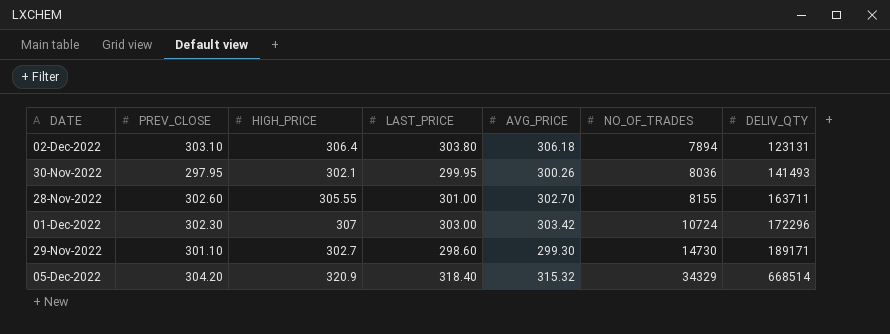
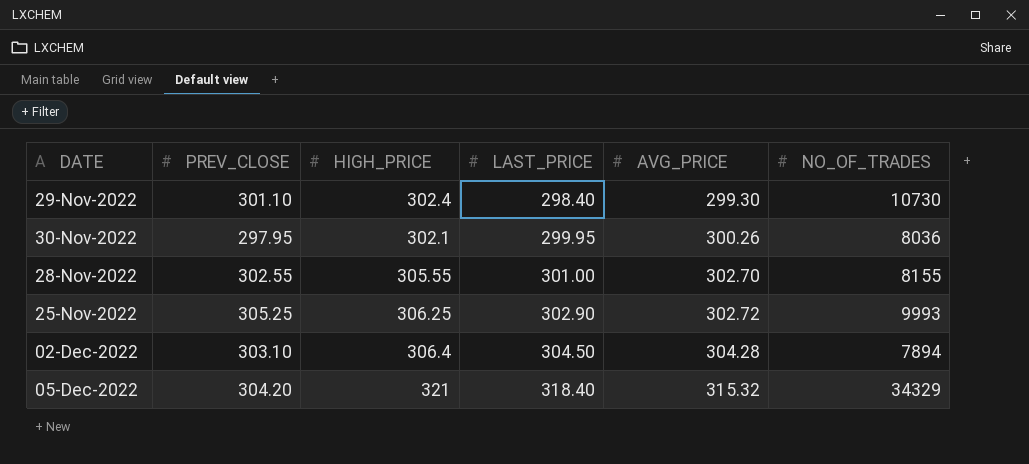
row order: NO_OF_TRADES ascending -> LAST_PRICE ascending
column DELIV_QTY | position: 7 -> none
row 01-Dec-2022: 302.30 | 307 | 303.00 | 303.42 | 10724 | 172296 -> none
29-Nov-2022 | HIGH_PRICE: 302.7 -> 302.4
29-Nov-2022 | LAST_PRICE: 298.60 -> 298.40
29-Nov-2022 | NO_OF_TRADES: 14730 -> 10730
28-Nov-2022 | PREV_CLOSE: 302.60 -> 302.55
row 25-Nov-2022: none -> 305.25 | 306.25 | 302.90 | 302.72 | 9993
02-Dec-2022 | LAST_PRICE: 303.80 -> 304.50
02-Dec-2022 | AVG_PRICE: 306.18 -> 304.28
05-Dec-2022 | HIGH_PRICE: 320.9 -> 321

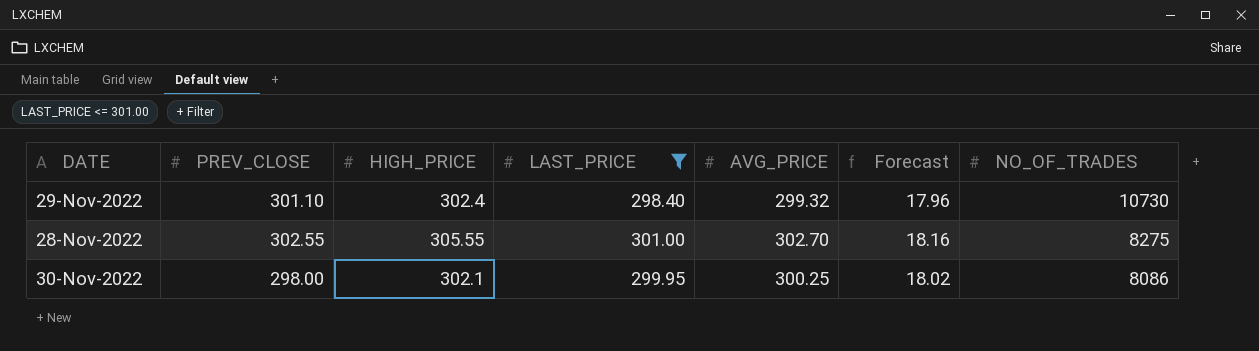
filter: none -> LAST_PRICE <= 301.00
row order: LAST_PRICE ascending -> NO_OF_TRADES descending
column Forecast | formula: none -> [AVG_PRICE] * 0.06
29-Nov-2022 | AVG_PRICE: 299.30 -> 299.32
28-Nov-2022 | NO_OF_TRADES: 8155 -> 8275
30-Nov-2022 | PREV_CLOSE: 297.95 -> 298.00
30-Nov-2022 | AVG_PRICE: 300.26 -> 300.25
30-Nov-2022 | NO_OF_TRADES: 8036 -> 8086

